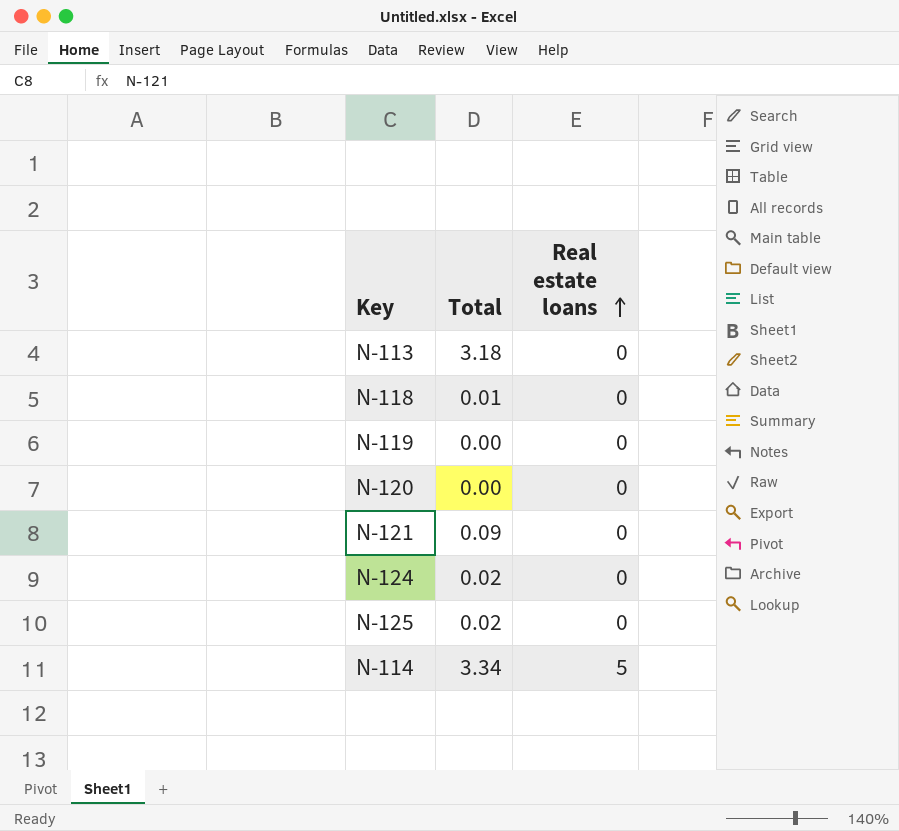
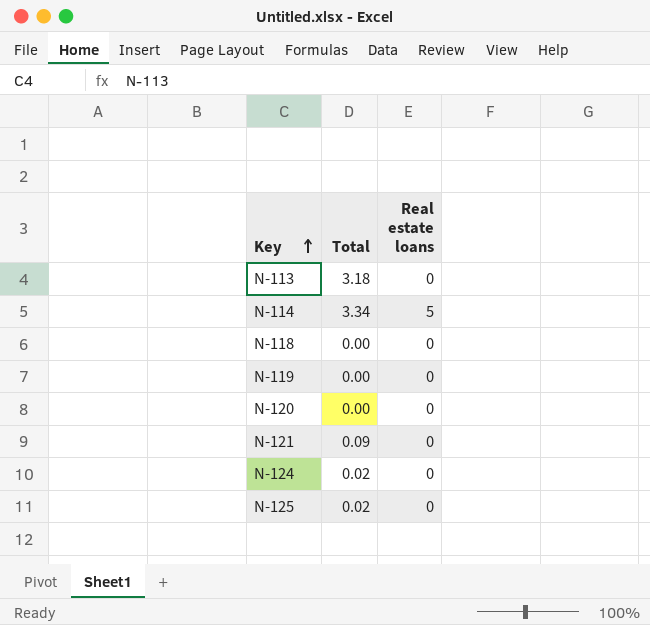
row order: Real estate loans ascending -> Key ascending
N-118 | Total: 0.01 -> 0.00

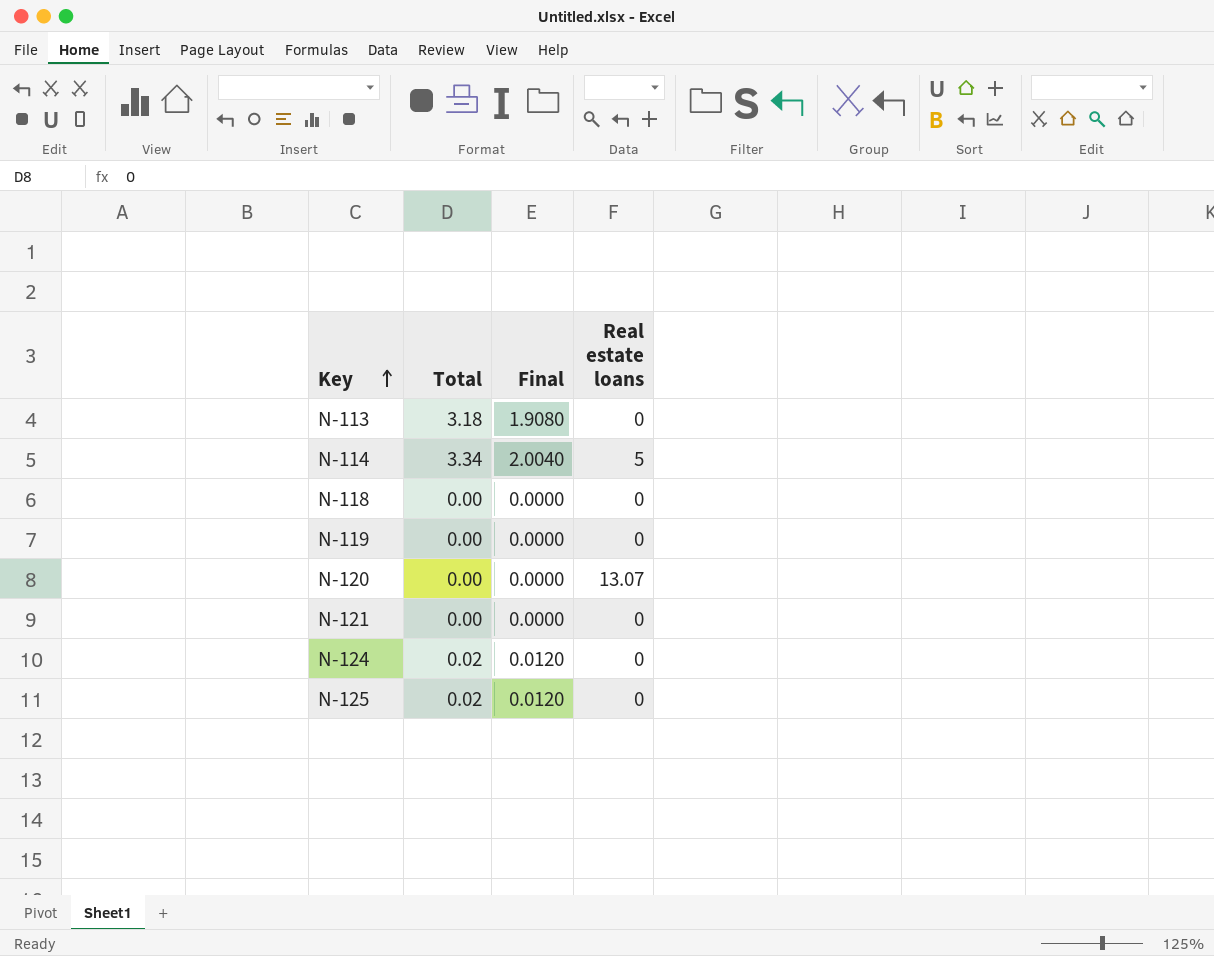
column Final | formula: none -> [Total] * 0.6
N-120 | Real estate loans: 0 -> 13.07
N-121 | Total: 0.09 -> 0.00

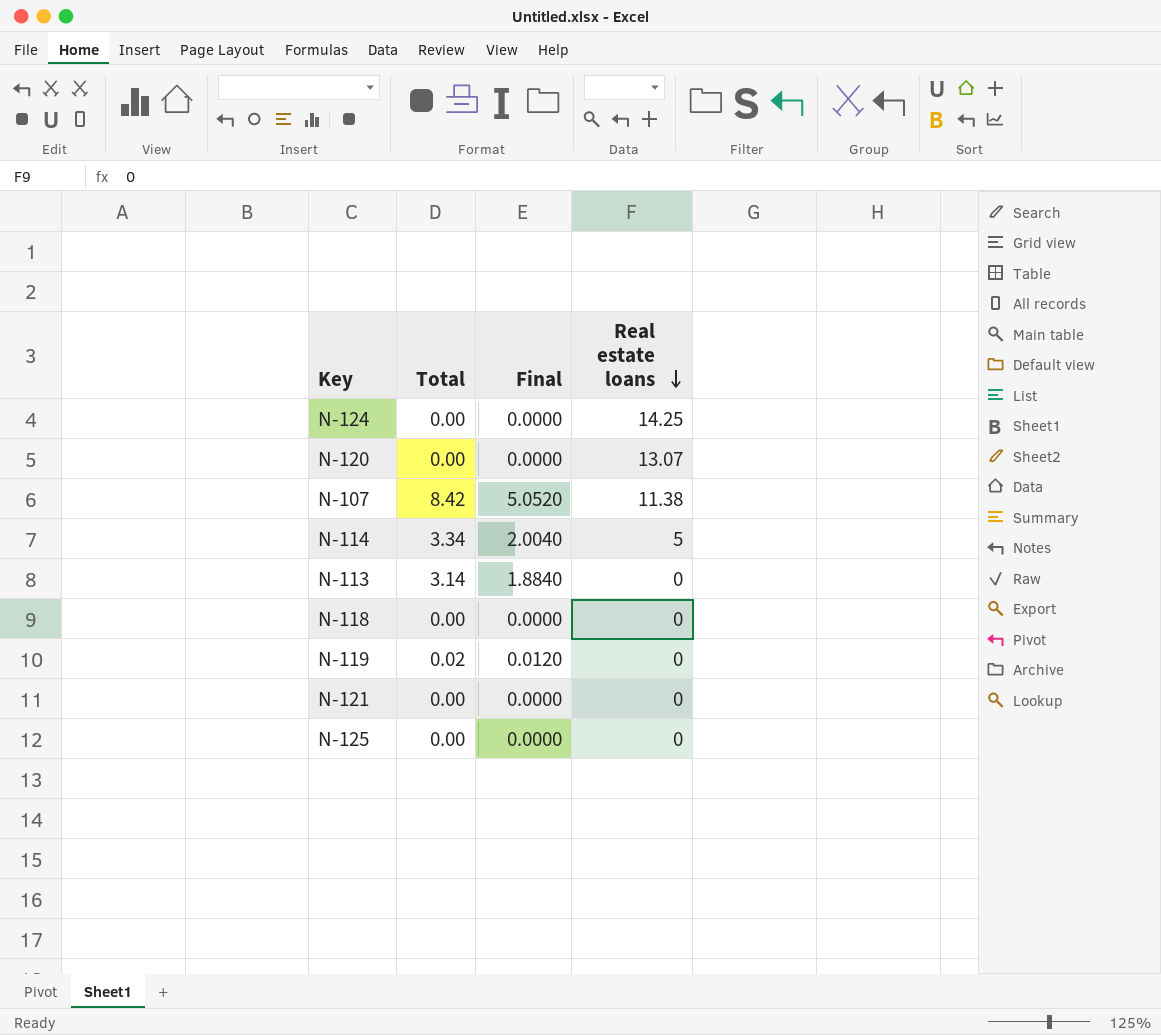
row order: Key ascending -> Real estate loans descending
N-124 | Total: 0.02 -> 0.00
N-124 | Final: 0.0120 -> 0.0000
N-124 | Real estate loans: 0 -> 14.25
row N-107: none -> 8.42 | 5.0520 | 11.38
N-113 | Total: 3.18 -> 3.14
N-113 | Final: 1.9080 -> 1.8840
N-119 | Total: 0.00 -> 0.02
N-119 | Final: 0.0000 -> 0.0120
N-125 | Total: 0.02 -> 0.00
N-125 | Final: 0.0120 -> 0.0000

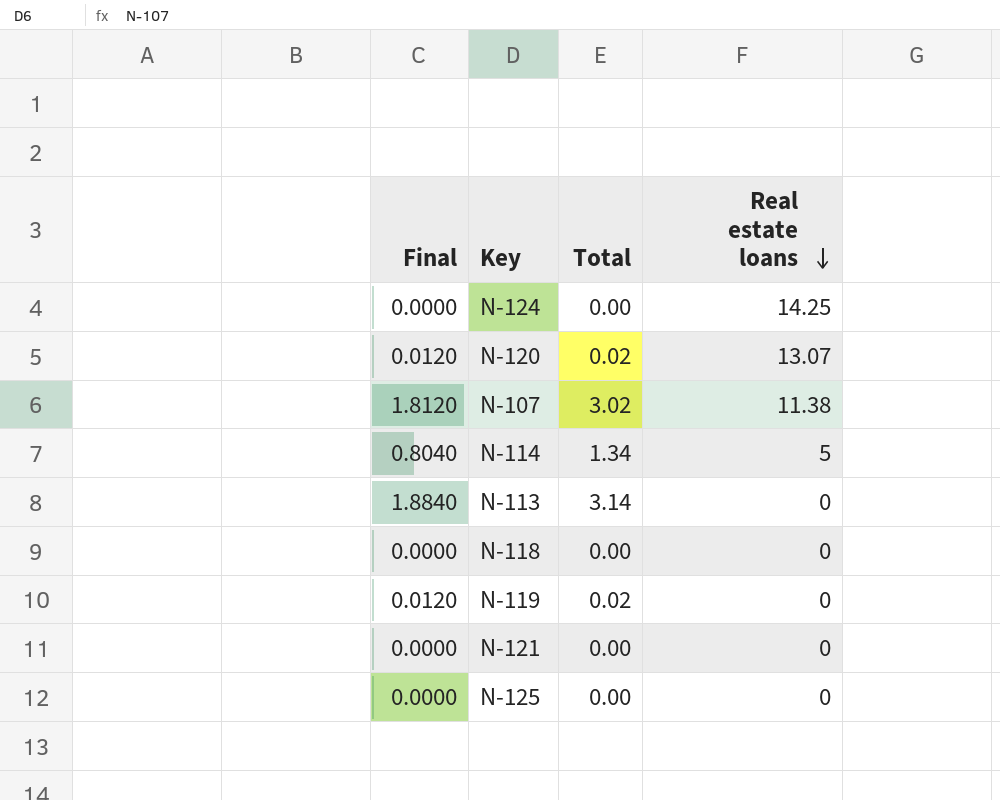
column Final | position: 3 -> 1
N-120 | Final: 0.0000 -> 0.0120
N-120 | Total: 0.00 -> 0.02
N-107 | Final: 5.0520 -> 1.8120
N-107 | Total: 8.42 -> 3.02
N-114 | Final: 2.0040 -> 0.8040
N-114 | Total: 3.34 -> 1.34

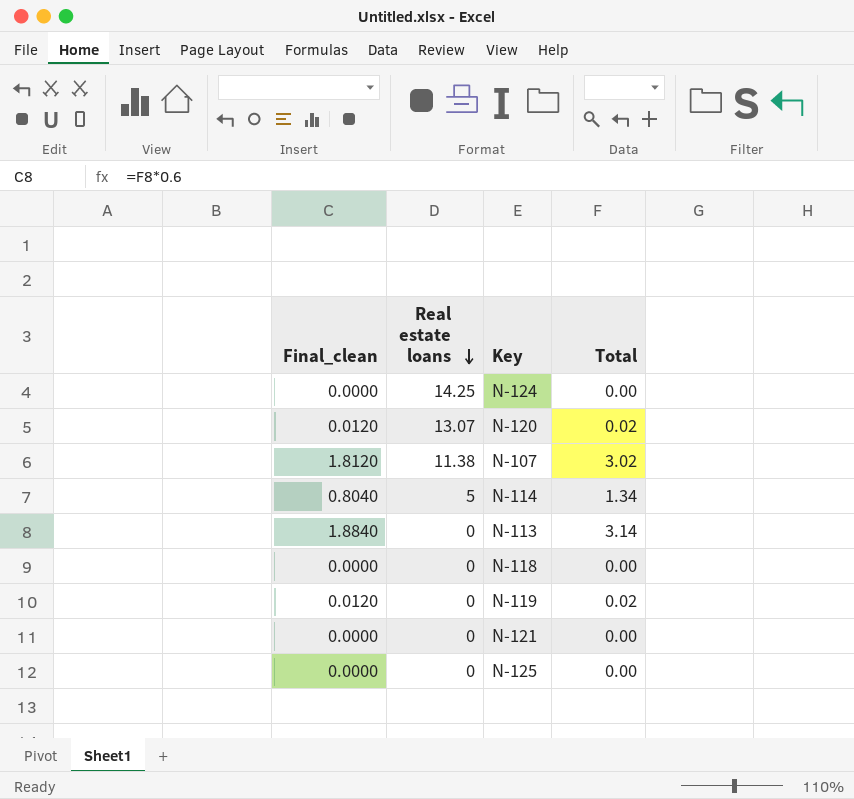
column name: Final -> Final_clean
column Real estate loans | position: 4 -> 2

